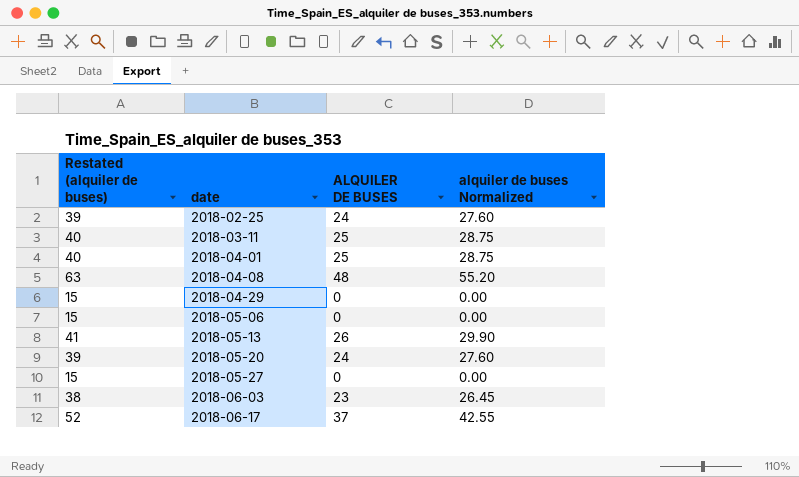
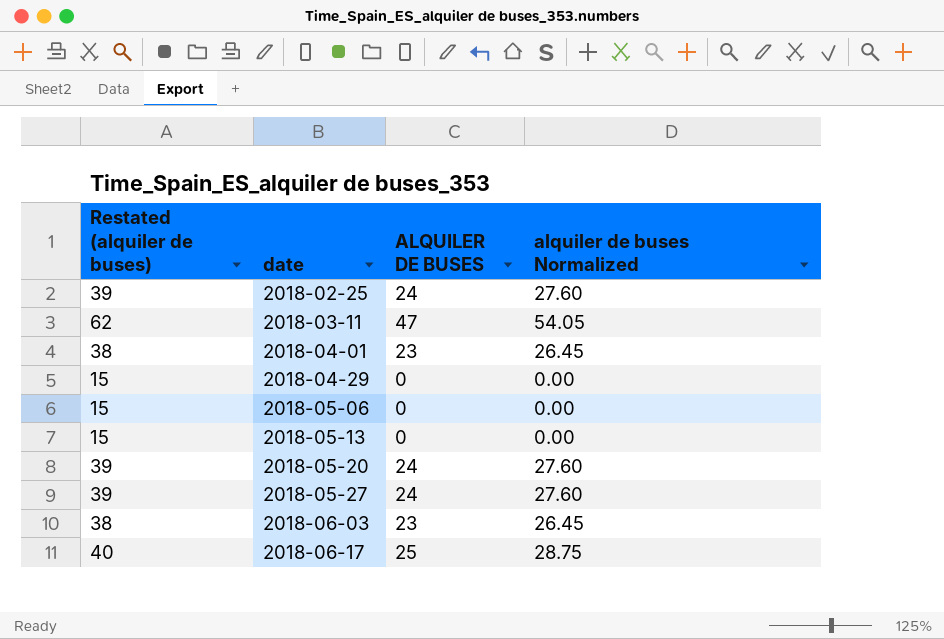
row 2018-04-08: 63 | 48 | 55.20 -> none
2018-03-11 | Restated (alquiler de buses): 40 -> 62
2018-03-11 | ALQUILER DE BUSES: 25 -> 47
2018-03-11 | alquiler de buses Normalized: 28.75 -> 54.05
2018-04-01 | Restated (alquiler de buses): 40 -> 38
2018-04-01 | ALQUILER DE BUSES: 25 -> 23
2018-04-01 | alquiler de buses Normalized: 28.75 -> 26.45
2018-05-13 | Restated (alquiler de buses): 41 -> 15
2018-05-13 | ALQUILER DE BUSES: 26 -> 0
2018-05-13 | alquiler de buses Normalized: 29.90 -> 0.00
2018-05-27 | Restated (alquiler de buses): 15 -> 39
2018-05-27 | ALQUILER DE BUSES: 0 -> 24
2018-05-27 | alquiler de buses Normalized: 0.00 -> 27.60
2018-06-17 | Restated (alquiler de buses): 52 -> 40
2018-06-17 | ALQUILER DE BUSES: 37 -> 25
2018-06-17 | alquiler de buses Normalized: 42.55 -> 28.75

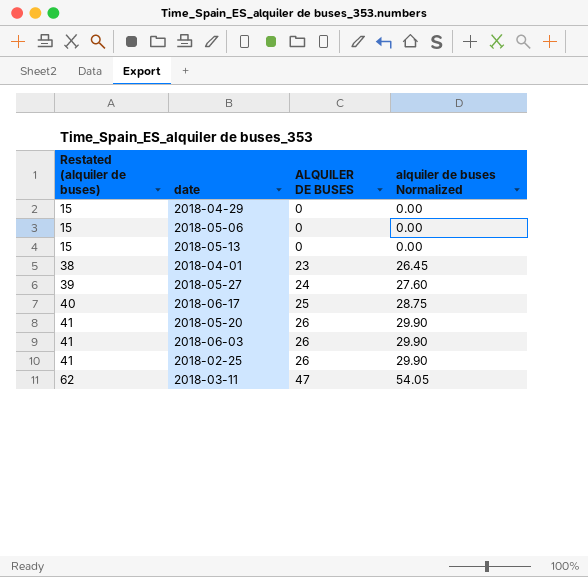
row order: date ascending -> Restated (alquiler de buses) ascending
2018-05-20 | Restated (alquiler de buses): 39 -> 41
2018-05-20 | ALQUILER DE BUSES: 24 -> 26
2018-05-20 | alquiler de buses Normalized: 27.60 -> 29.90
2018-06-03 | Restated (alquiler de buses): 38 -> 41
2018-06-03 | ALQUILER DE BUSES: 23 -> 26
2018-06-03 | alquiler de buses Normalized: 26.45 -> 29.90
2018-02-25 | Restated (alquiler de buses): 39 -> 41
2018-02-25 | ALQUILER DE BUSES: 24 -> 26
2018-02-25 | alquiler de buses Normalized: 27.60 -> 29.90

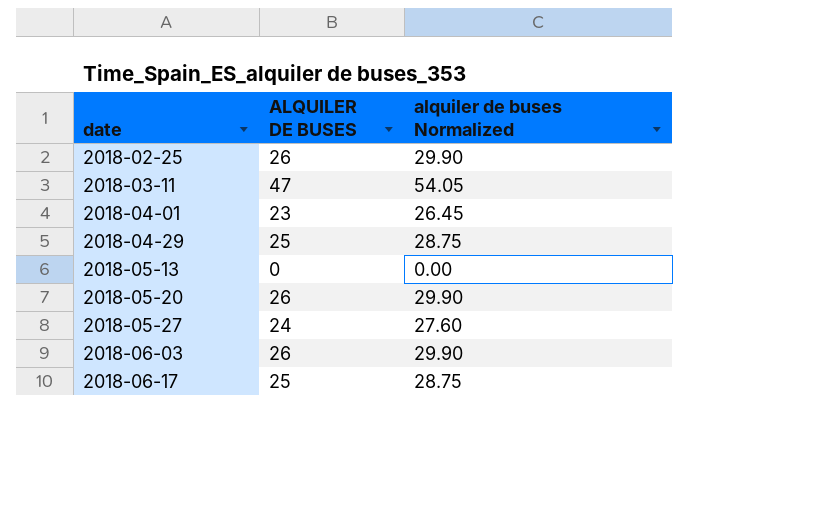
row order: Restated (alquiler de buses) ascending -> date ascending
column Restated (alquiler de buses) | formula: [ALQUILER DE BUSES] + 15 -> none
row 2018-05-06: 15 | 0 | 0.00 -> none
2018-04-29 | ALQUILER DE BUSES: 0 -> 25
2018-04-29 | alquiler de buses Normalized: 0.00 -> 28.75

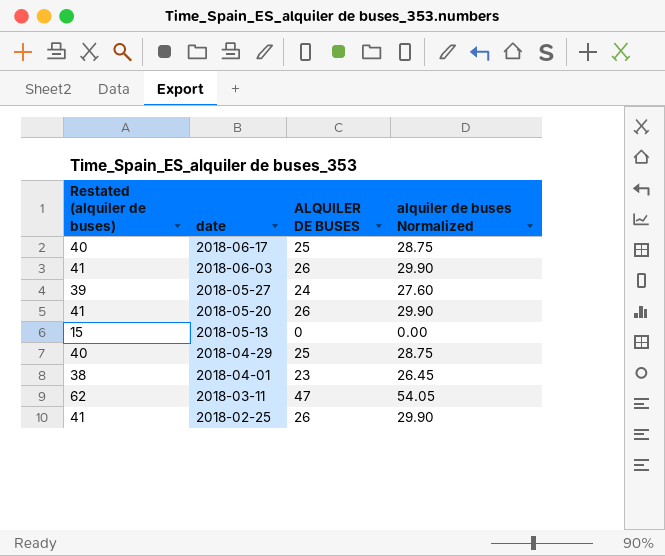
row order: date ascending -> date descending
column Restated (alquiler de buses) | formula: none -> [ALQUILER DE BUSES] + 15

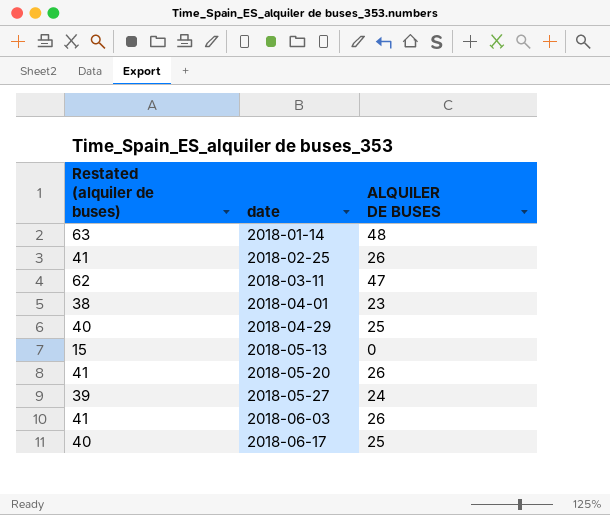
row order: date descending -> date ascending
column alquiler de buses Normalized | formula: [ALQUILER DE BUSES] * 1.15 -> none
row 2018-01-14: none -> 63 | 48

